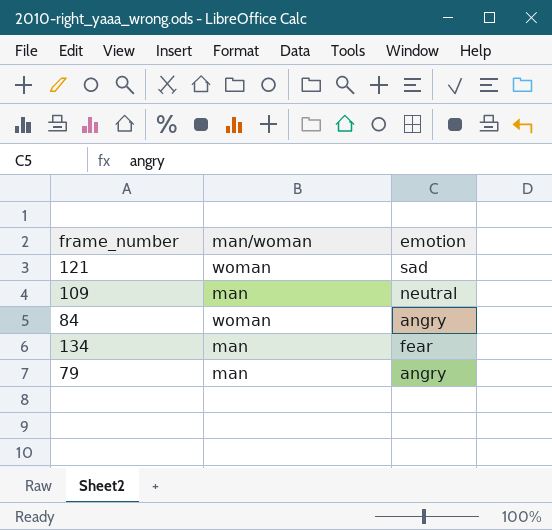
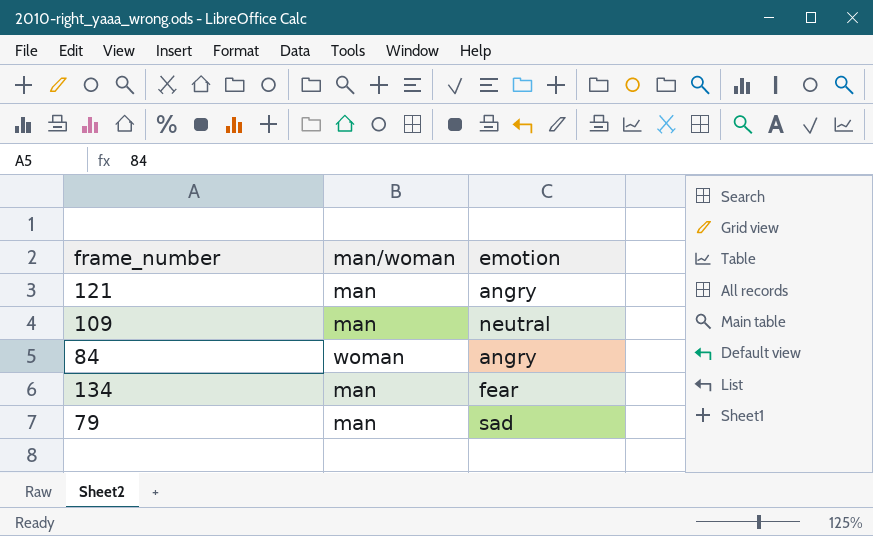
121 | man/woman: woman -> man
121 | emotion: sad -> angry
79 | emotion: angry -> sad

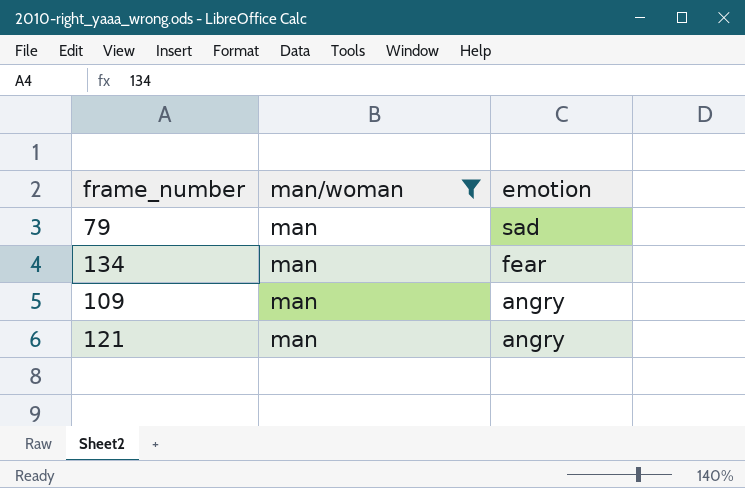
filter: none -> man/woman = man
row order: none -> emotion descending
109 | emotion: neutral -> angry

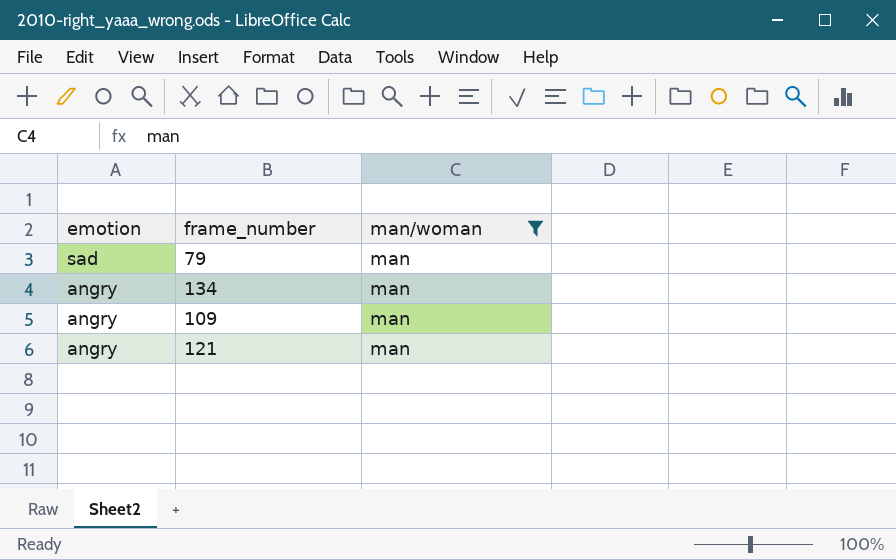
column emotion | position: 3 -> 1
134 | emotion: fear -> angry

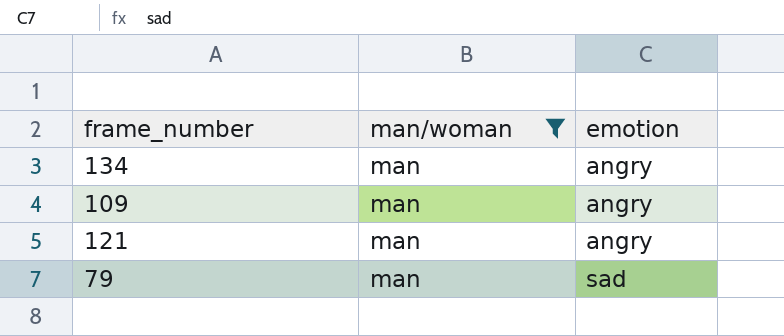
row order: emotion descending -> emotion ascending
column emotion | position: 1 -> 3

